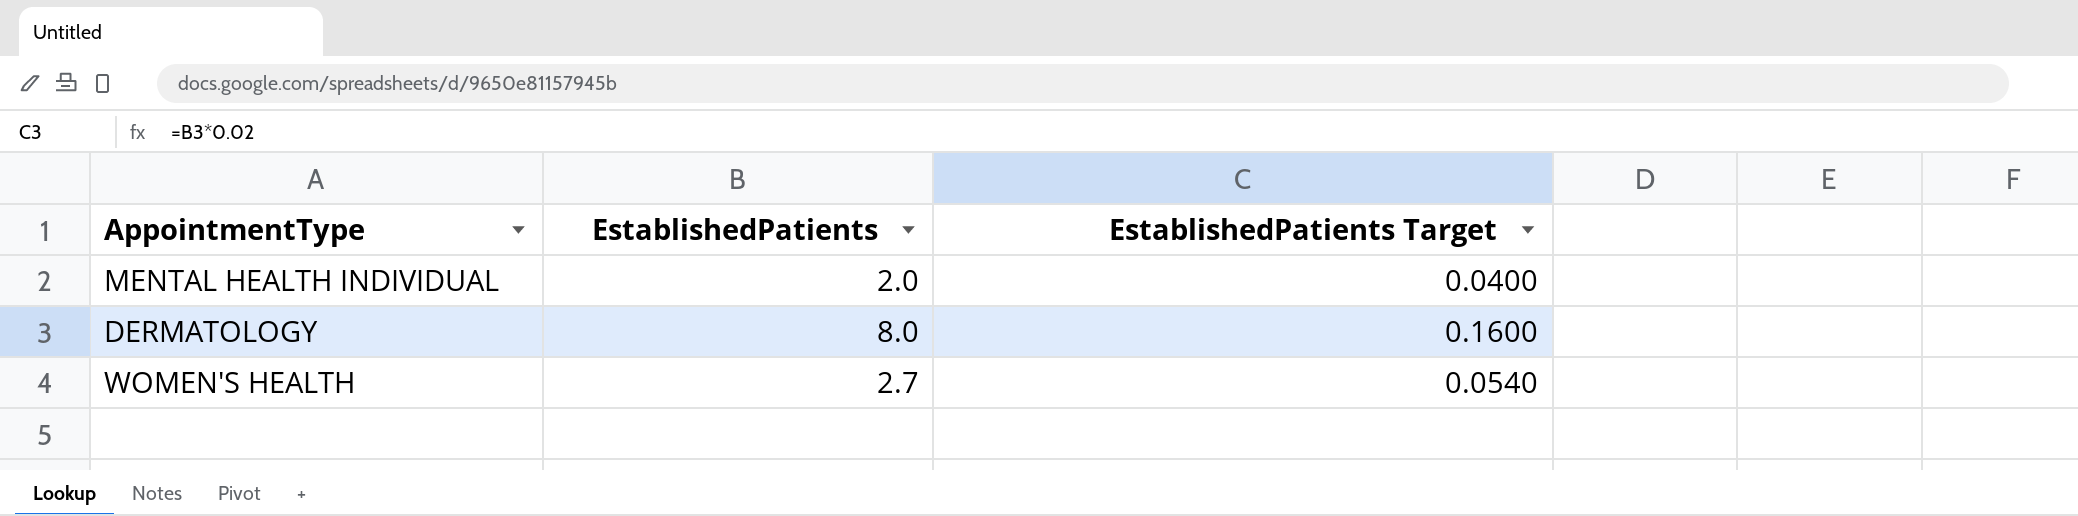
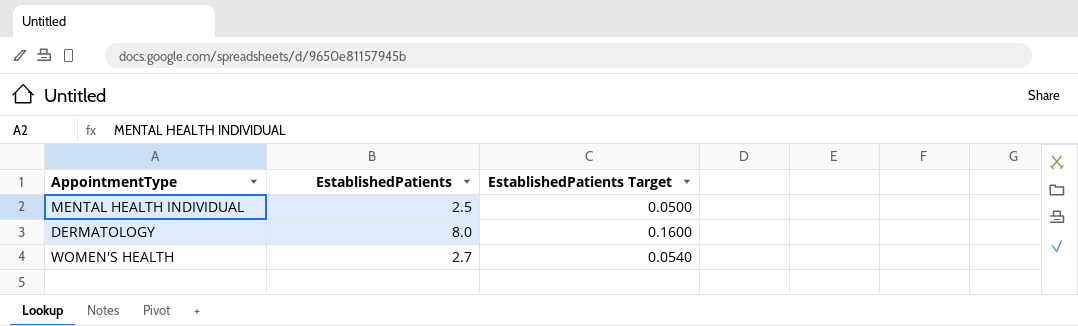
MENTAL HEALTH INDIVIDUAL | EstablishedPatients: 2.0 -> 2.5
MENTAL HEALTH INDIVIDUAL | EstablishedPatients Target: 0.0400 -> 0.0500

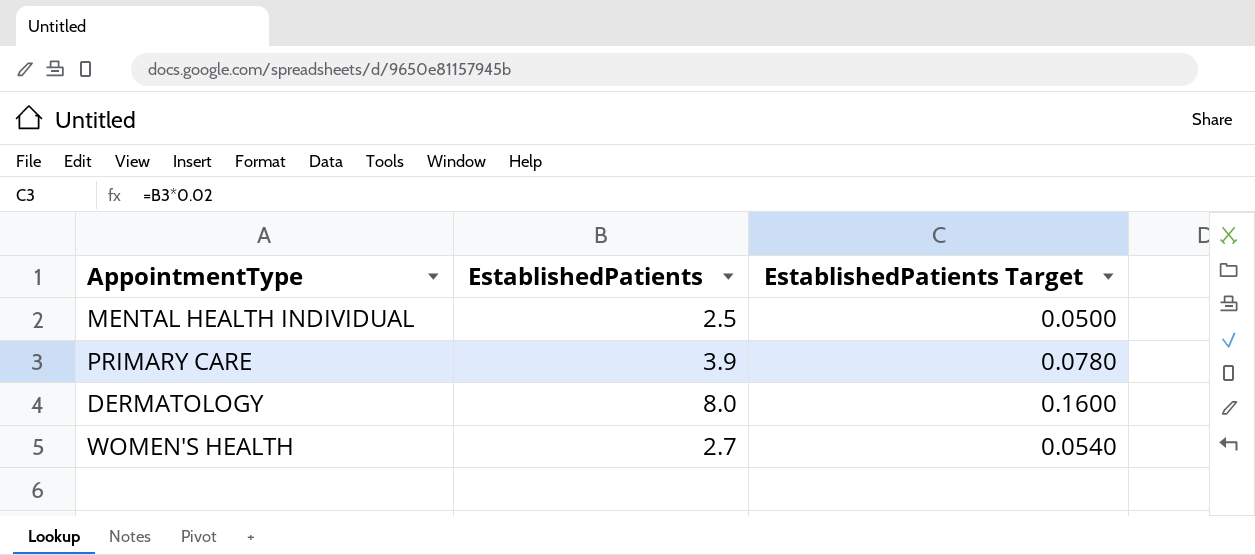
row PRIMARY CARE: none -> 3.9 | 0.0780

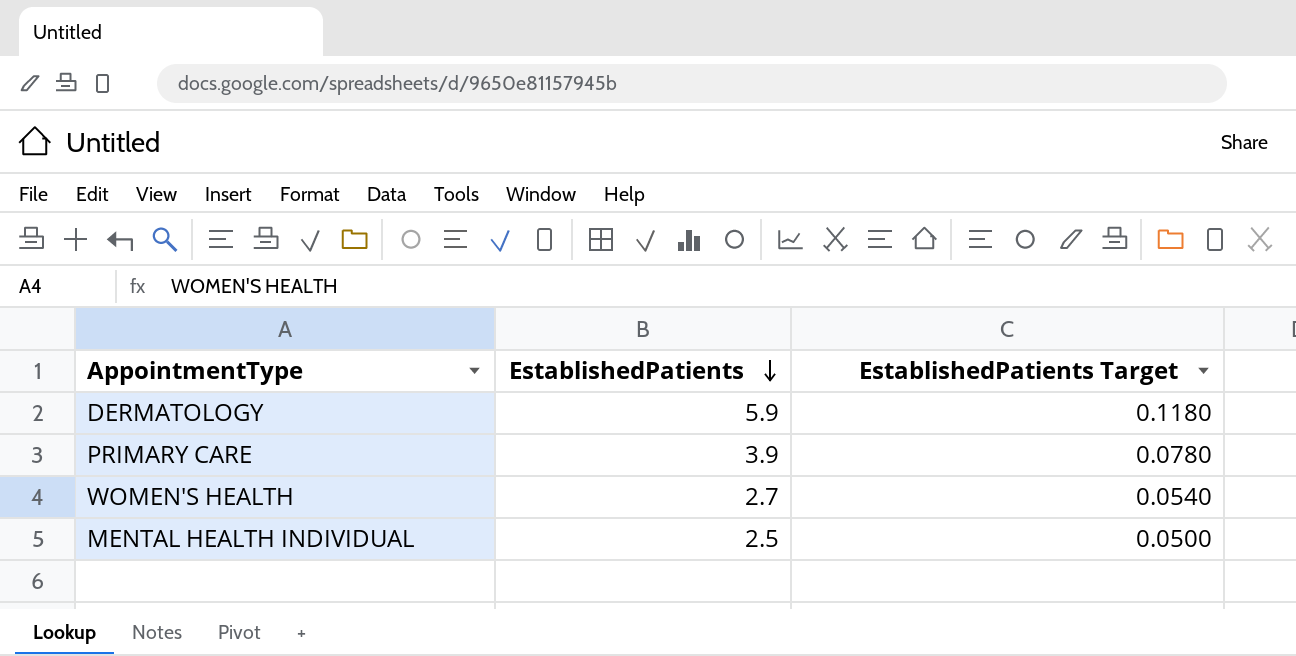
row order: none -> EstablishedPatients descending
DERMATOLOGY | EstablishedPatients: 8.0 -> 5.9
DERMATOLOGY | EstablishedPatients Target: 0.1600 -> 0.1180

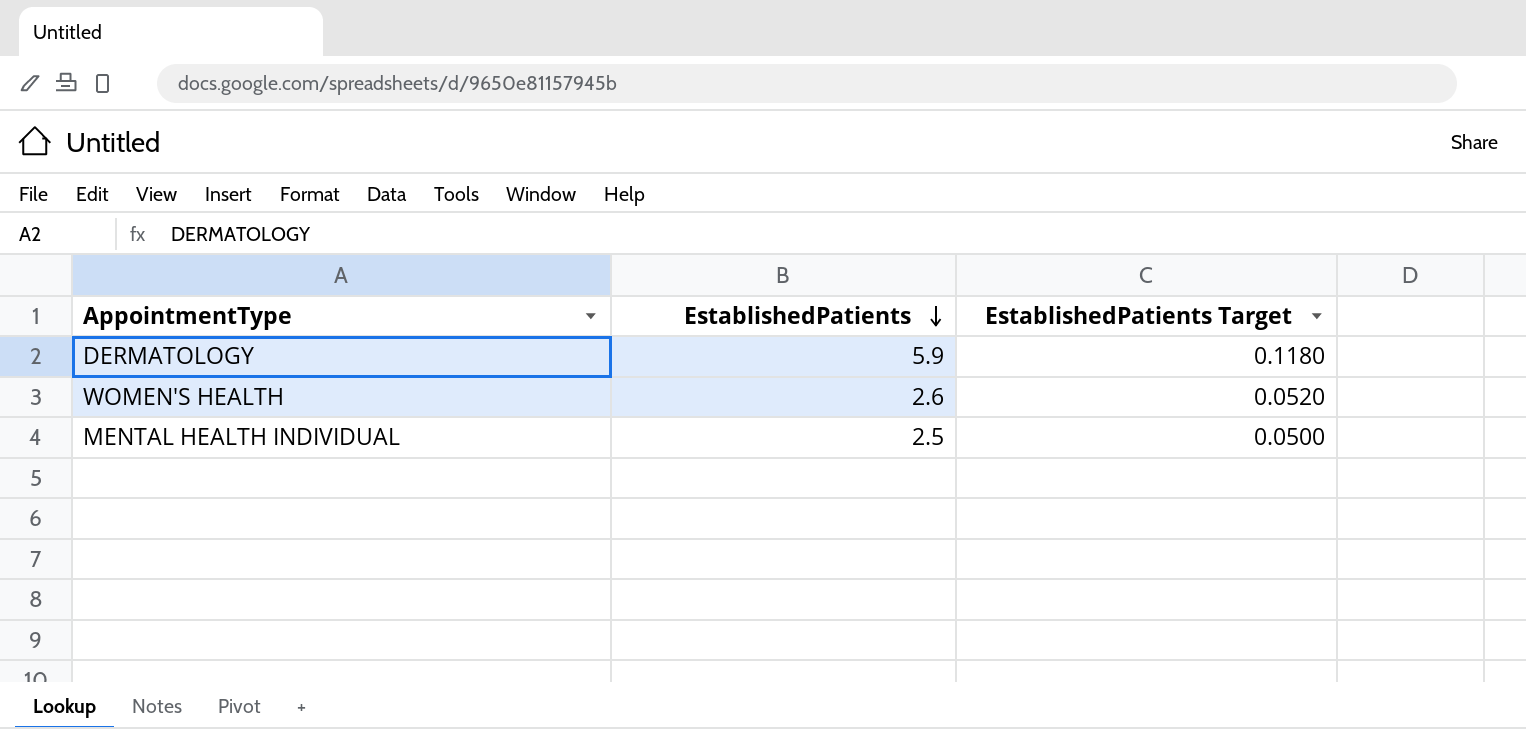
row PRIMARY CARE: 3.9 | 0.0780 -> none
WOMEN'S HEALTH | EstablishedPatients: 2.7 -> 2.6
WOMEN'S HEALTH | EstablishedPatients Target: 0.0540 -> 0.0520

